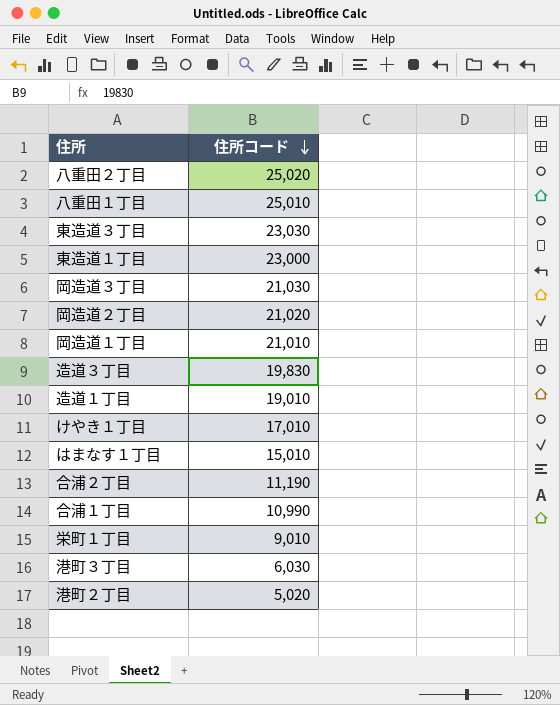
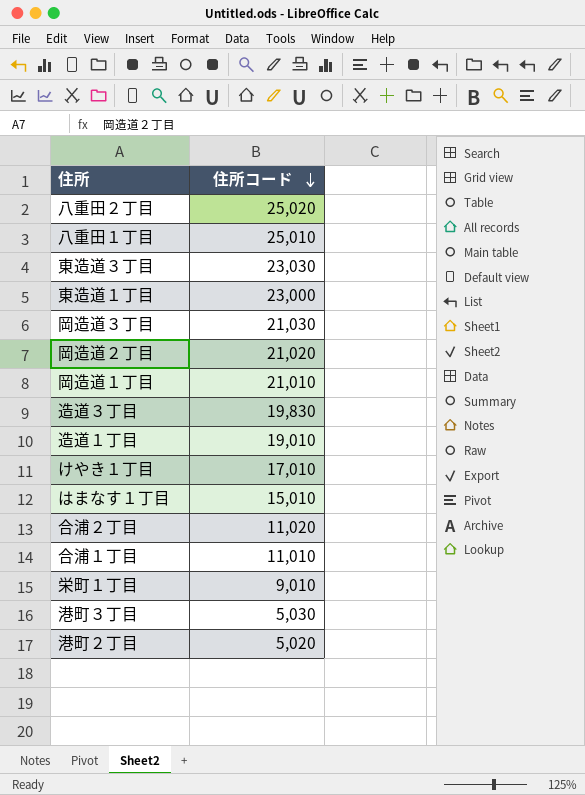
合浦２丁目 | 住所コード: 11,190 -> 11,020
合浦１丁目 | 住所コード: 10,990 -> 11,010
港町３丁目 | 住所コード: 6,030 -> 5,030

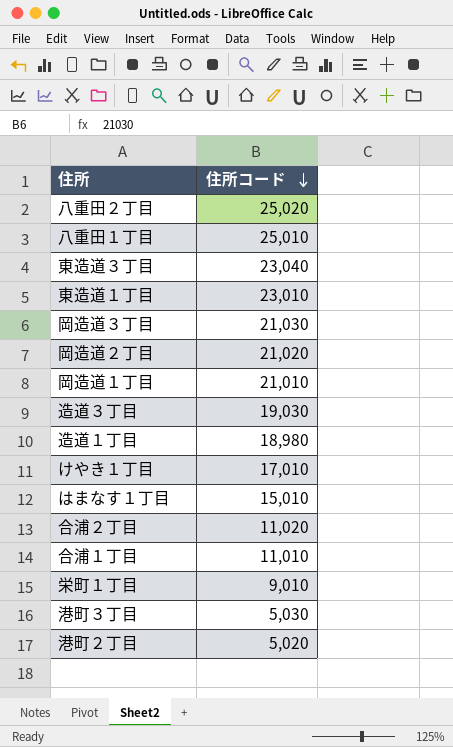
東造道３丁目 | 住所コード: 23,030 -> 23,040
東造道１丁目 | 住所コード: 23,000 -> 23,010
造道３丁目 | 住所コード: 19,830 -> 19,030
造道１丁目 | 住所コード: 19,010 -> 18,980

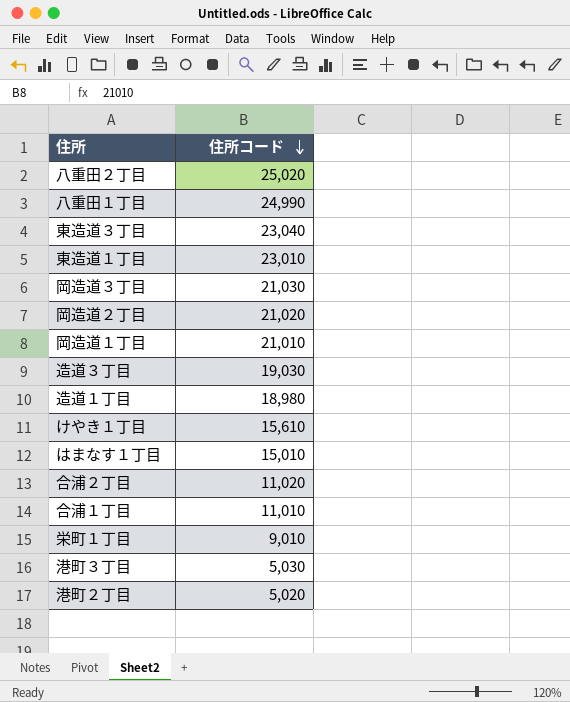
八重田１丁目 | 住所コード: 25,010 -> 24,990
けやき１丁目 | 住所コード: 17,010 -> 15,610

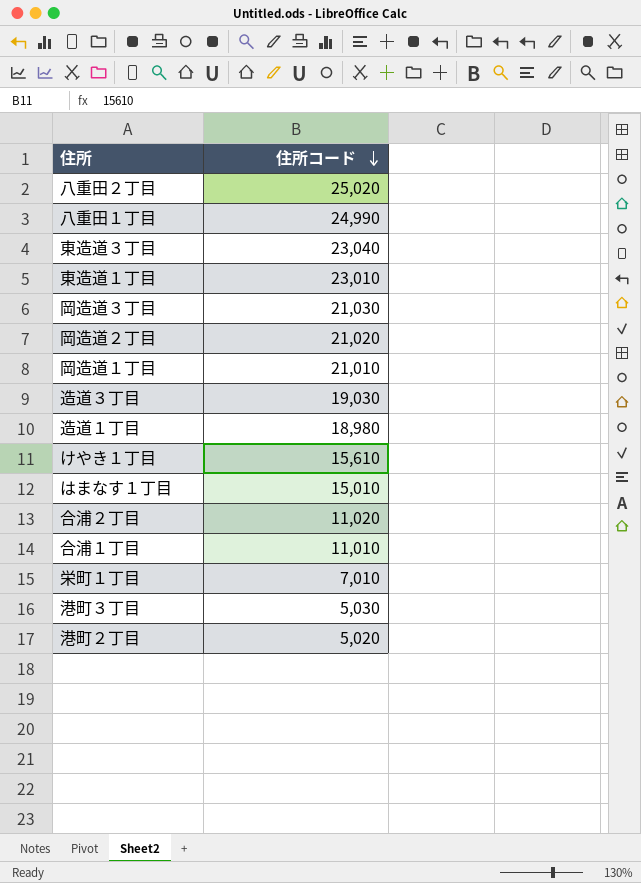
栄町１丁目 | 住所コード: 9,010 -> 7,010

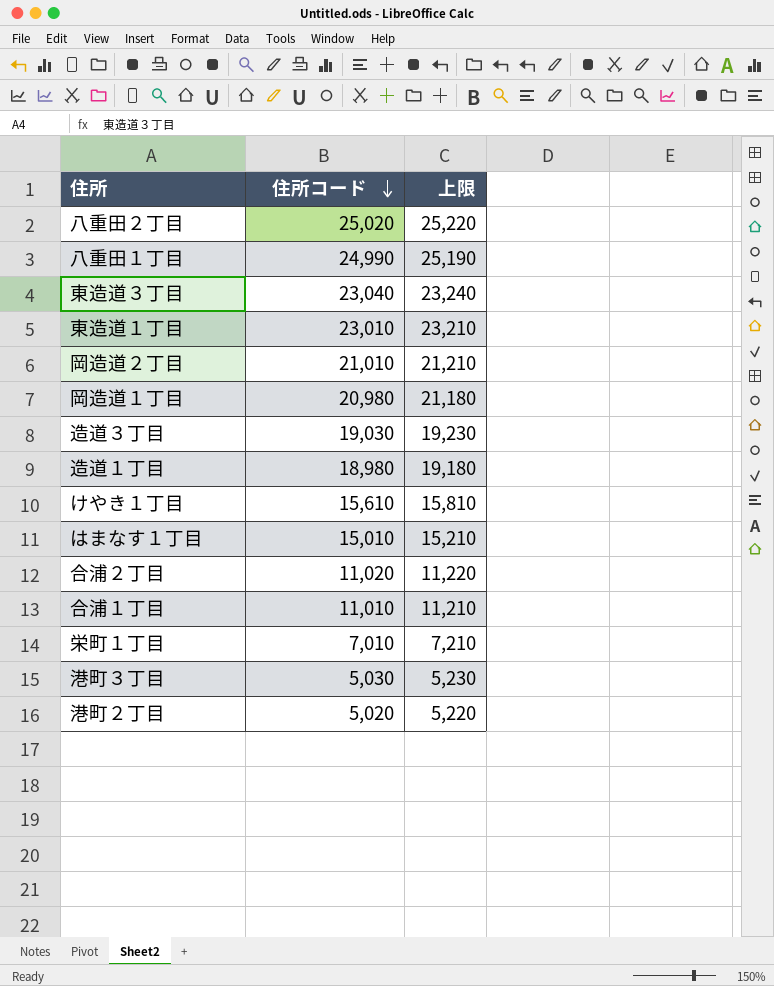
column 上限 | formula: none -> [住所コード] + 200
row 岡造道３丁目: 21,030 -> none
岡造道２丁目 | 住所コード: 21,020 -> 21,010
岡造道１丁目 | 住所コード: 21,010 -> 20,980

